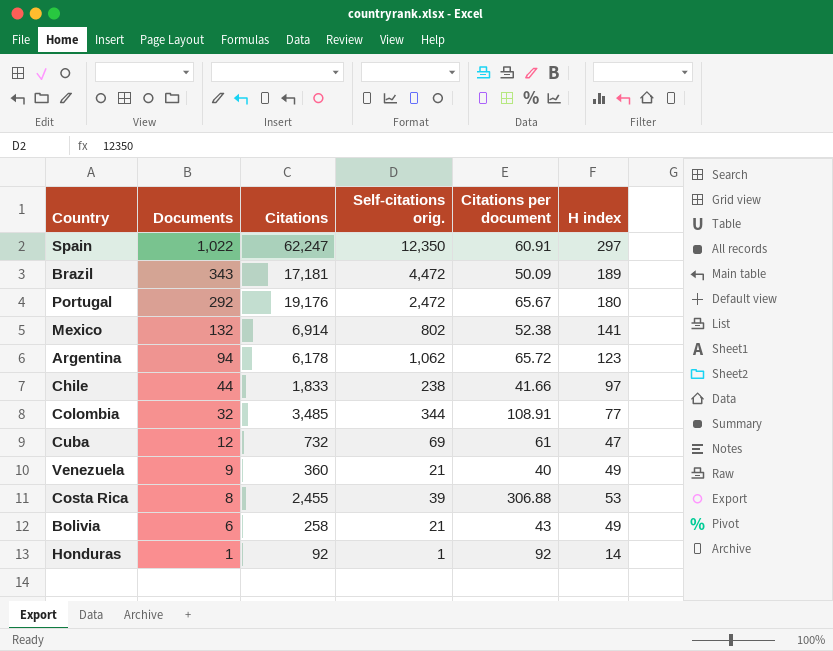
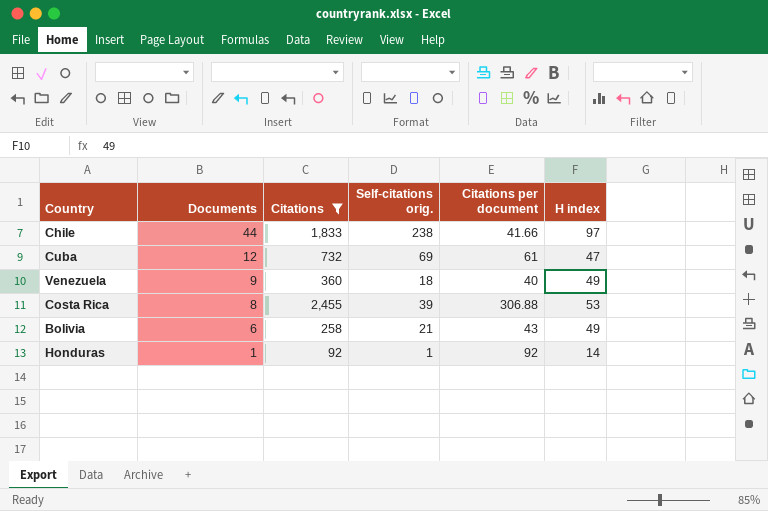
filter: none -> Citations <= 2,455
Venezuela | Self-citations orig.: 21 -> 18

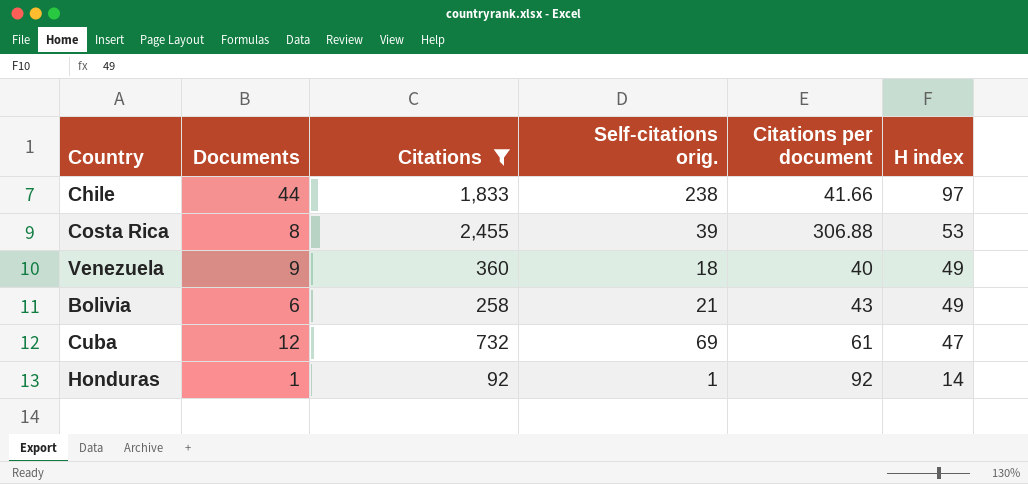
row order: Documents descending -> H index descending

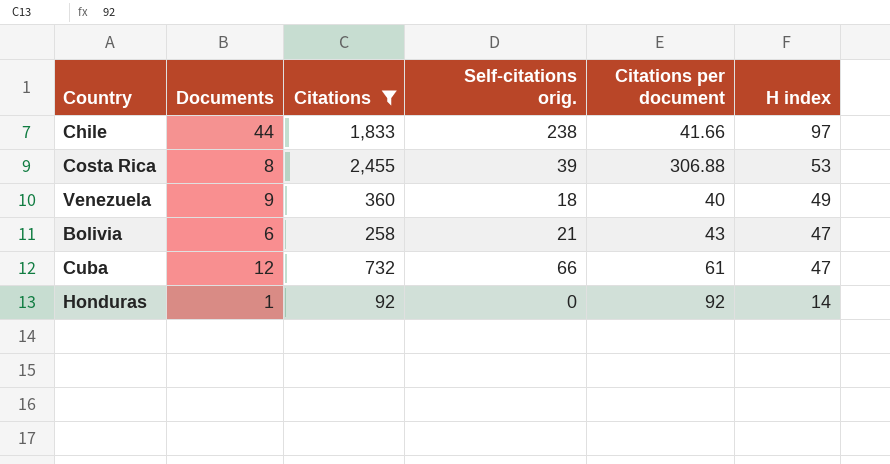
Bolivia | H index: 49 -> 47
Cuba | Self-citations orig.: 69 -> 66
Honduras | Self-citations orig.: 1 -> 0

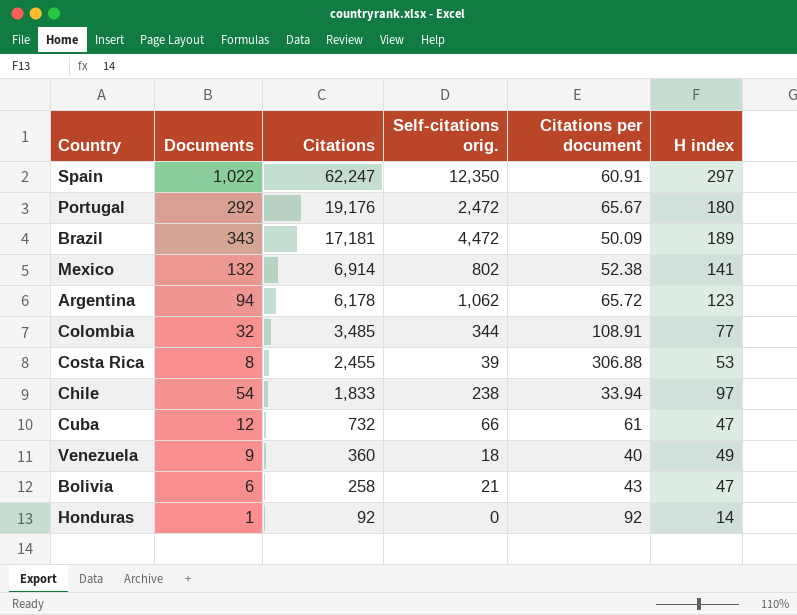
filter: Citations <= 2,455 -> none
row order: H index descending -> Citations descending
Chile | Documents: 44 -> 54
Chile | Citations per document: 41.66 -> 33.94

